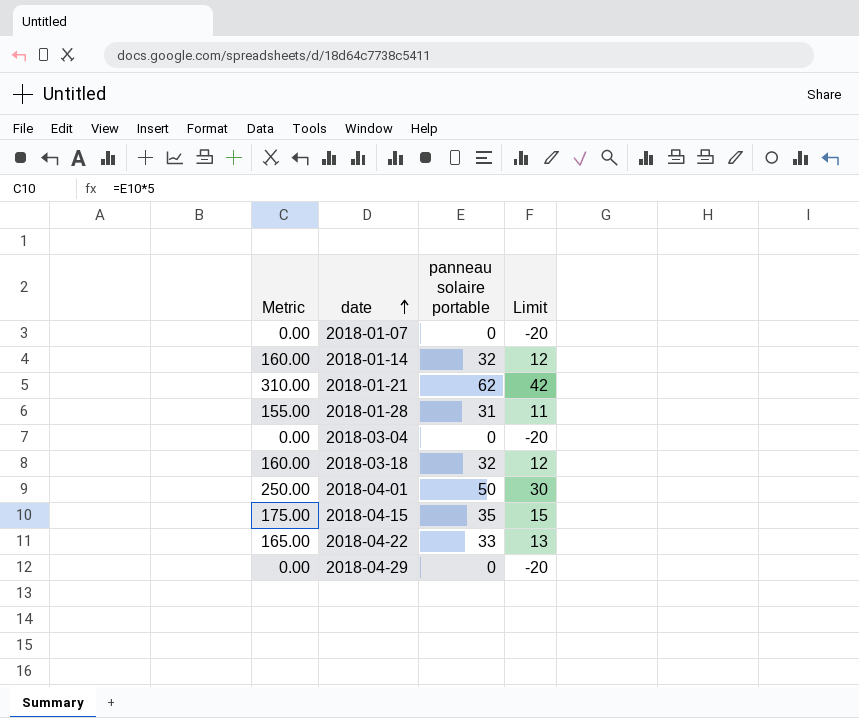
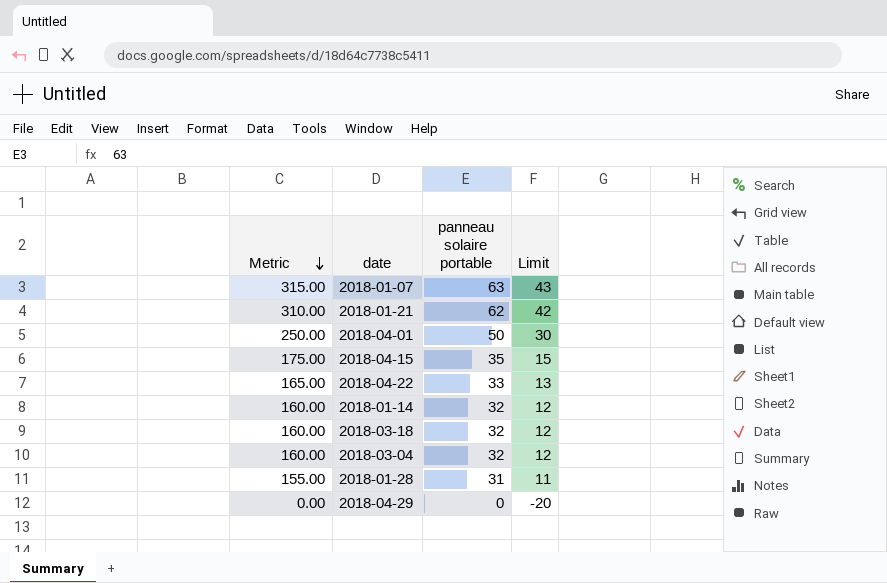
row order: date ascending -> Metric descending
2018-01-07 | Metric: 0.00 -> 315.00
2018-01-07 | panneau solaire portable: 0 -> 63
2018-01-07 | Limit: -20 -> 43
2018-03-04 | Metric: 0.00 -> 160.00
2018-03-04 | panneau solaire portable: 0 -> 32
2018-03-04 | Limit: -20 -> 12

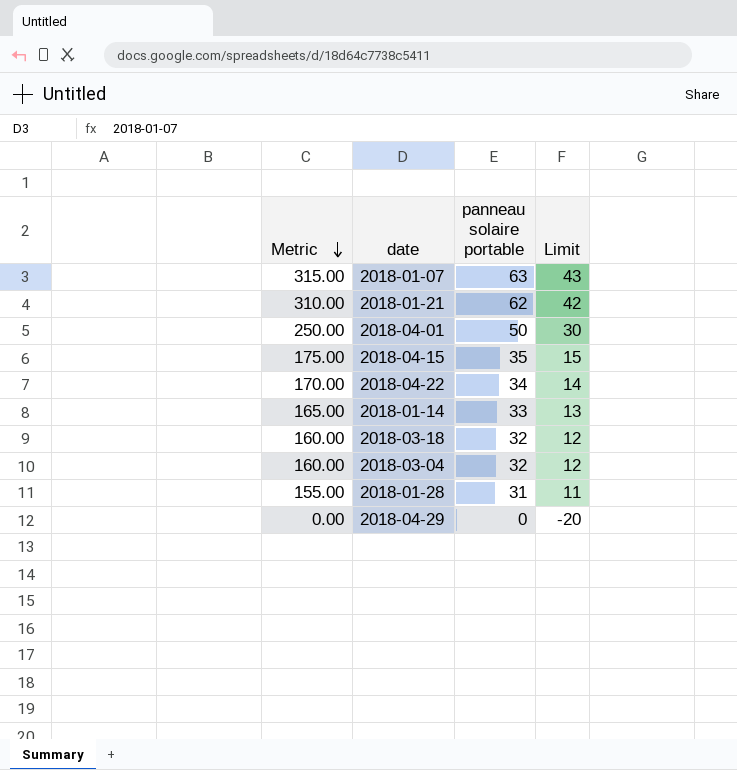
2018-04-22 | Metric: 165.00 -> 170.00
2018-04-22 | panneau solaire portable: 33 -> 34
2018-04-22 | Limit: 13 -> 14
2018-01-14 | Metric: 160.00 -> 165.00
2018-01-14 | panneau solaire portable: 32 -> 33
2018-01-14 | Limit: 12 -> 13

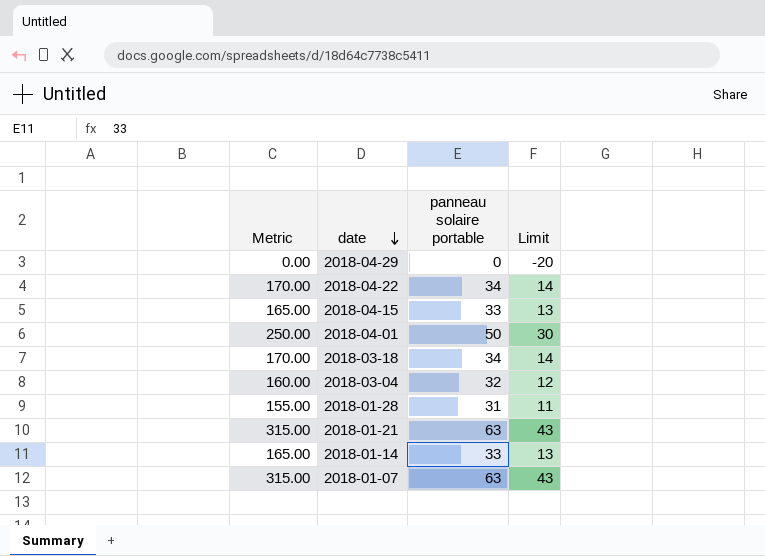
row order: Metric descending -> date descending
2018-04-15 | Metric: 175.00 -> 165.00
2018-04-15 | panneau solaire portable: 35 -> 33
2018-04-15 | Limit: 15 -> 13
2018-03-18 | Metric: 160.00 -> 170.00
2018-03-18 | panneau solaire portable: 32 -> 34
2018-03-18 | Limit: 12 -> 14
2018-01-21 | Metric: 310.00 -> 315.00
2018-01-21 | panneau solaire portable: 62 -> 63
2018-01-21 | Limit: 42 -> 43

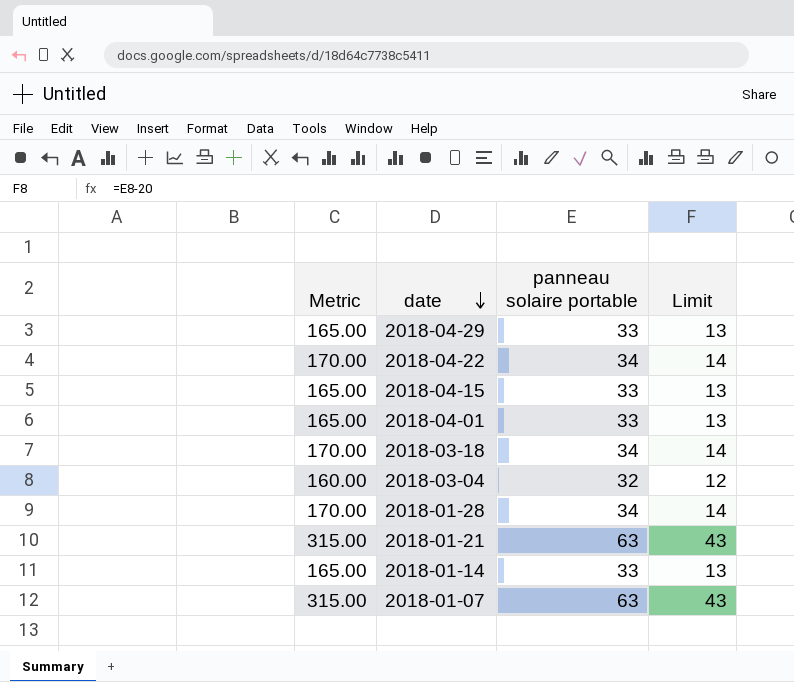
2018-04-29 | Metric: 0.00 -> 165.00
2018-04-29 | panneau solaire portable: 0 -> 33
2018-04-29 | Limit: -20 -> 13
2018-04-01 | Metric: 250.00 -> 165.00
2018-04-01 | panneau solaire portable: 50 -> 33
2018-04-01 | Limit: 30 -> 13
2018-01-28 | Metric: 155.00 -> 170.00
2018-01-28 | panneau solaire portable: 31 -> 34
2018-01-28 | Limit: 11 -> 14

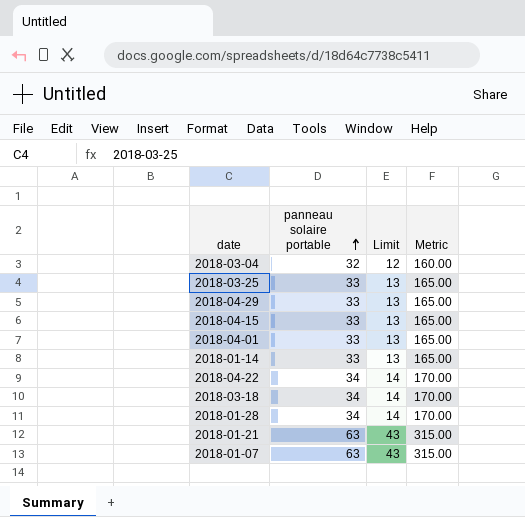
row order: date descending -> panneau solaire portable ascending
column Metric | position: 1 -> 4
row 2018-03-25: none -> 33 | 13 | 165.00

